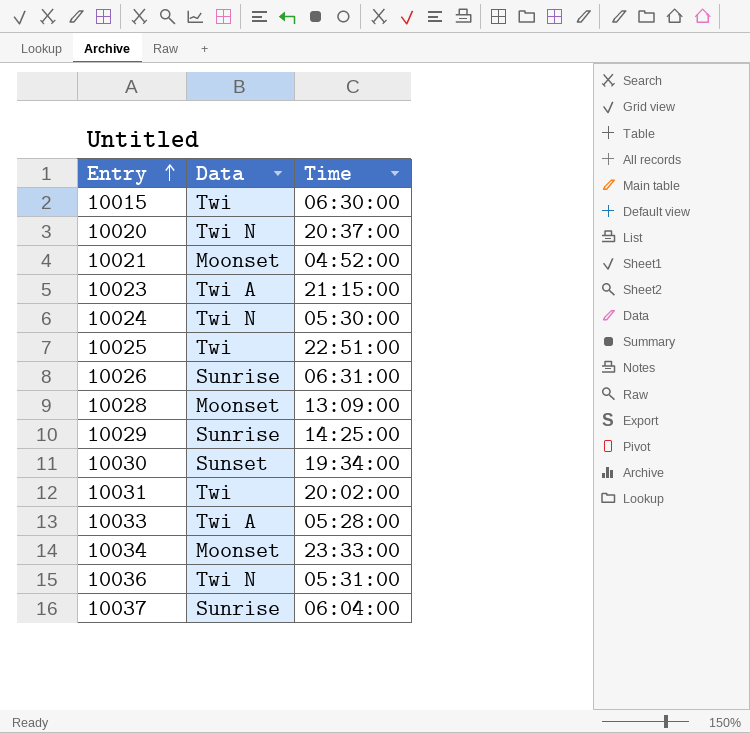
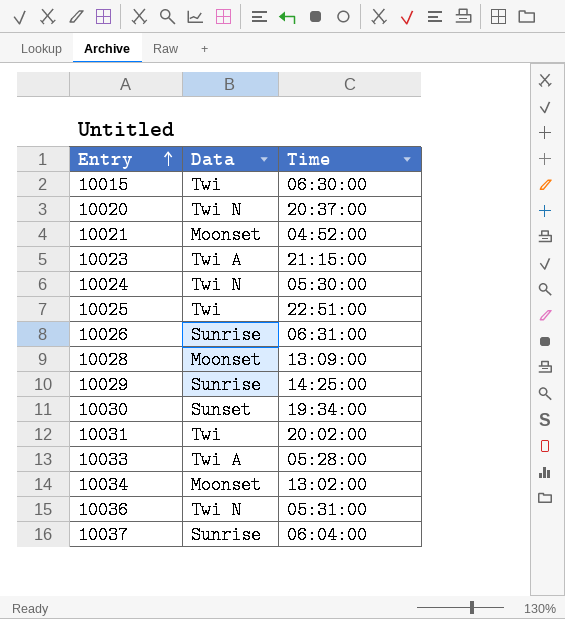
10034 | Time: 23:33:00 -> 13:02:00

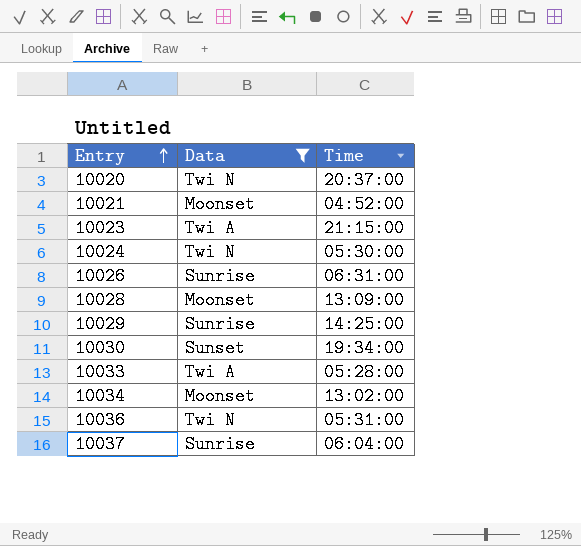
filter: none -> Data != Twi

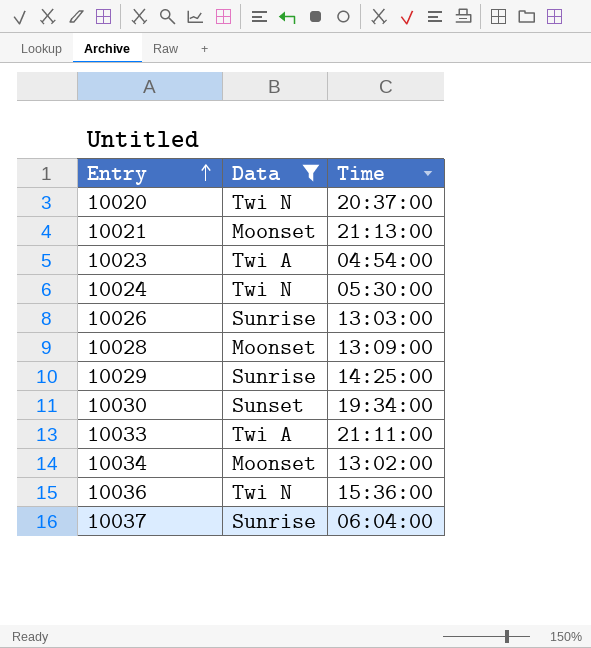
10021 | Time: 04:52:00 -> 21:13:00
10023 | Time: 21:15:00 -> 04:54:00
10026 | Time: 06:31:00 -> 13:03:00
10033 | Time: 05:28:00 -> 21:11:00
10036 | Time: 05:31:00 -> 15:36:00

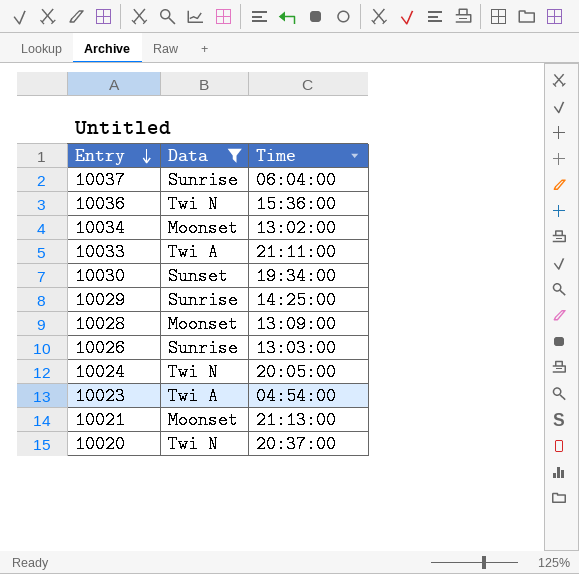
row order: Entry ascending -> Entry descending
10024 | Time: 05:30:00 -> 20:05:00

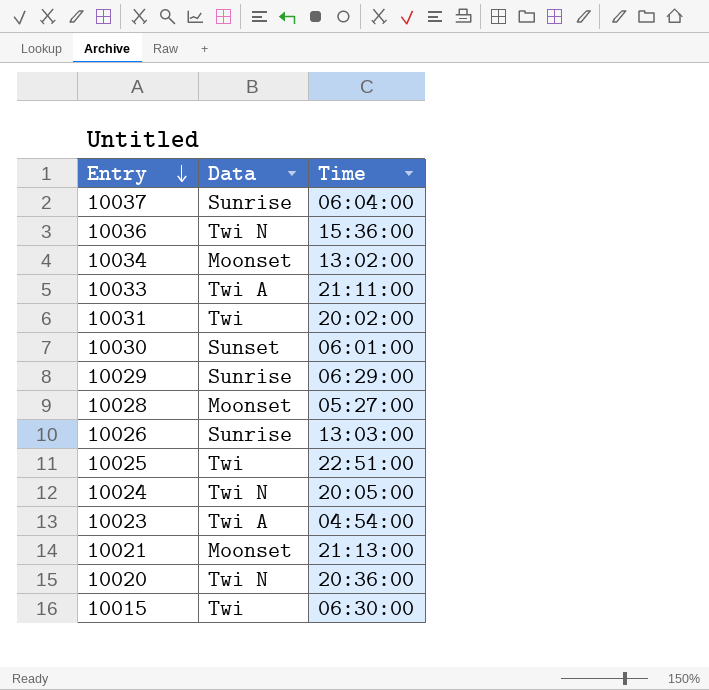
filter: Data != Twi -> none
10030 | Time: 19:34:00 -> 06:01:00
10029 | Time: 14:25:00 -> 06:29:00
10028 | Time: 13:09:00 -> 05:27:00
10020 | Time: 20:37:00 -> 20:36:00

